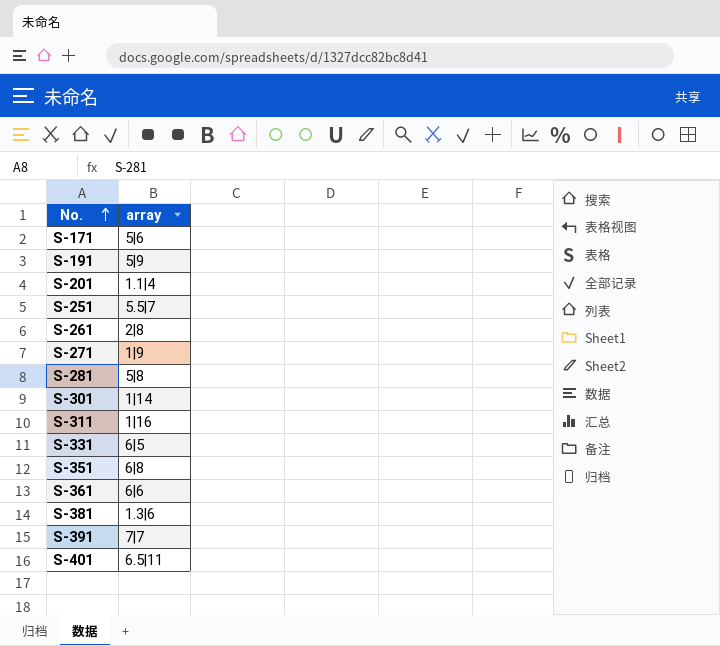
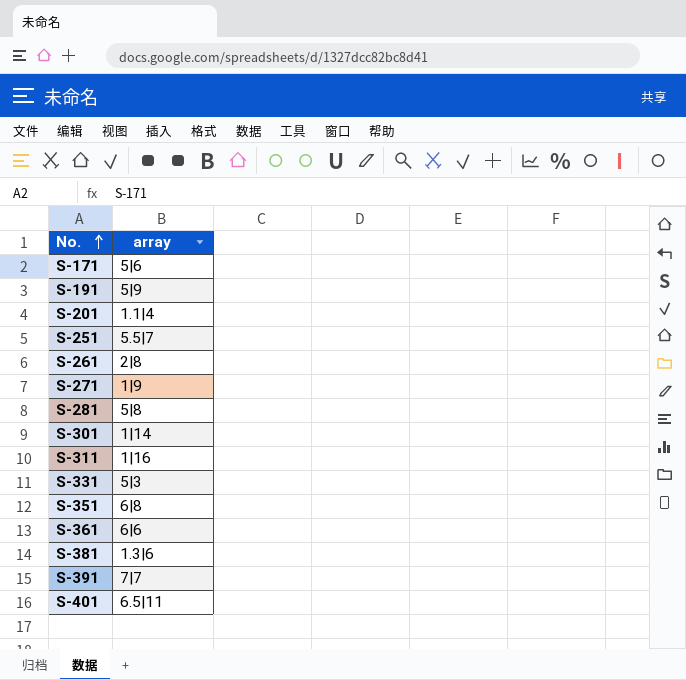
S-331 | array: 6|5 -> 5|3

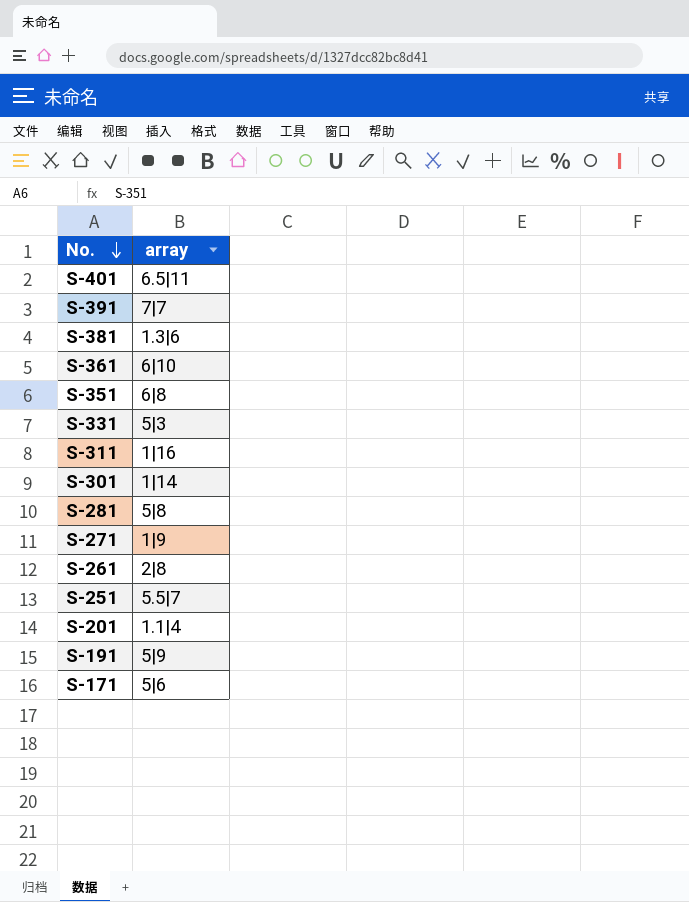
row order: No. ascending -> No. descending
S-361 | array: 6|6 -> 6|10

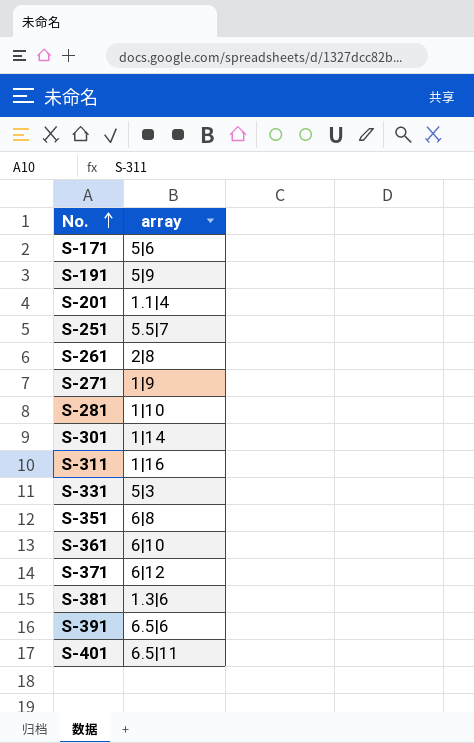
row order: No. descending -> No. ascending
S-281 | array: 5|8 -> 1|10
row S-371: none -> 6|12
S-391 | array: 7|7 -> 6.5|6

